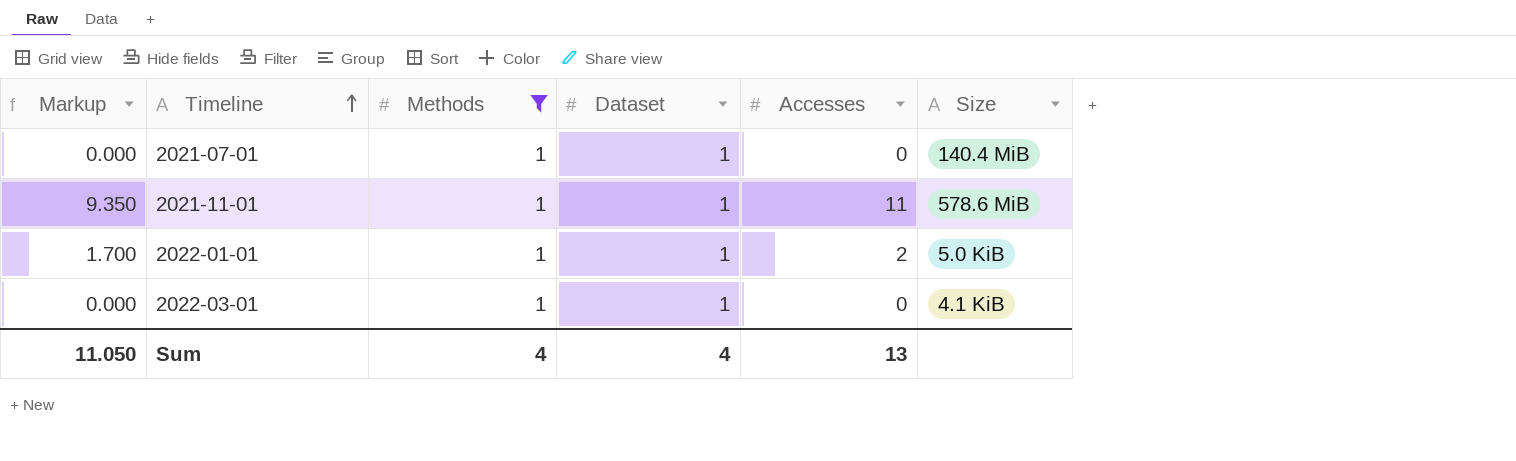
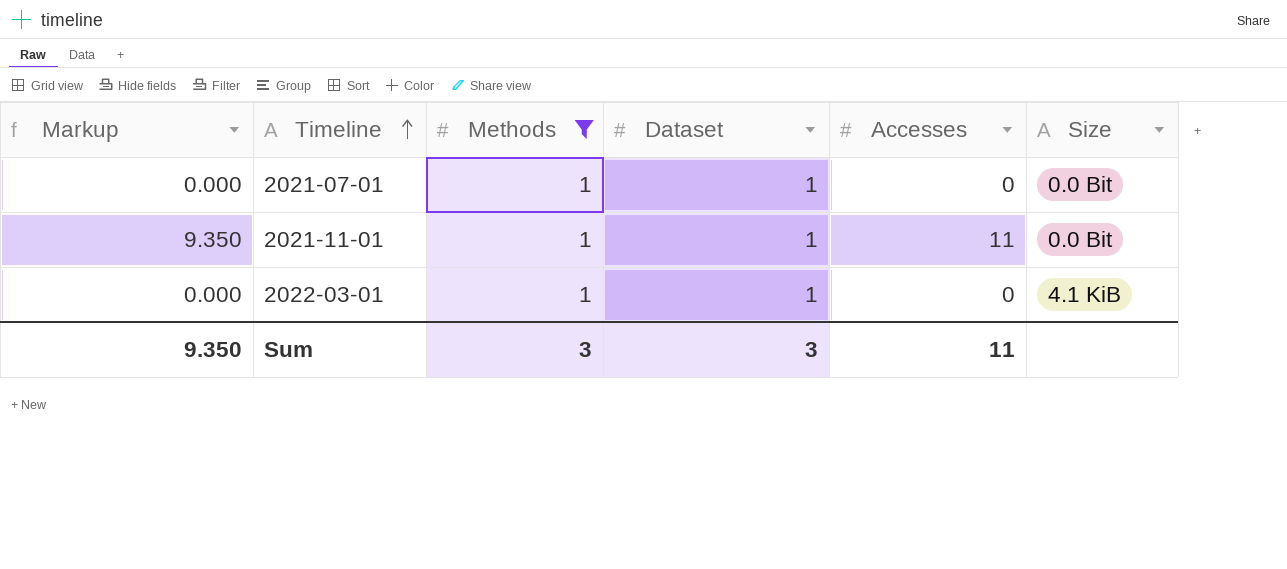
row 2022-01-01: 1.700 | 1 | 1 | 2 | 5.0 KiB -> none
2021-07-01 | Size: 140.4 MiB -> 0.0 Bit
2021-11-01 | Size: 578.6 MiB -> 0.0 Bit
Sum | Markup: 11.050 -> 9.350
Sum | Methods: 4 -> 3
Sum | Dataset: 4 -> 3
Sum | Accesses: 13 -> 11

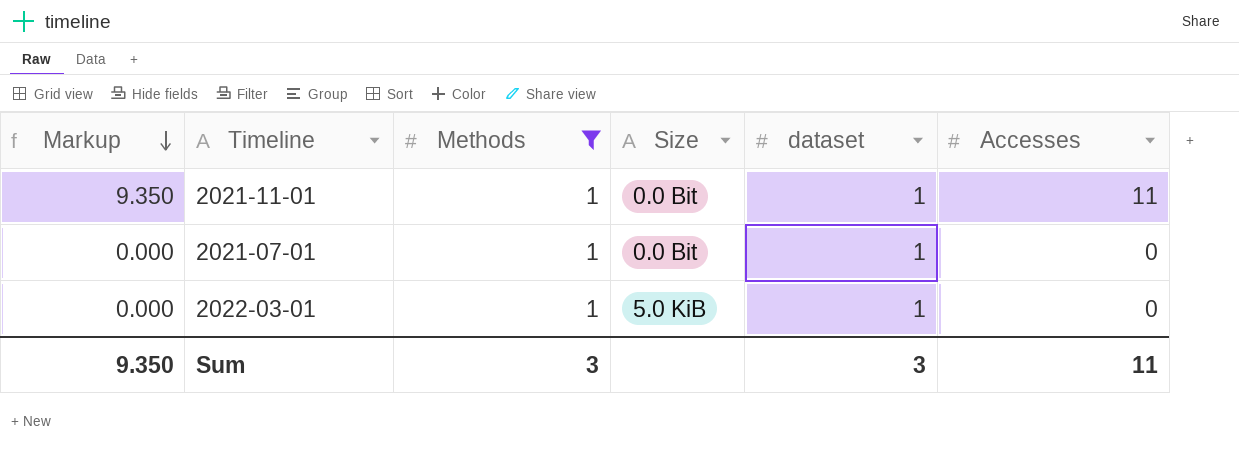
row order: Timeline ascending -> Markup descending
column Size | position: 6 -> 4
column name: Dataset -> dataset
2022-03-01 | Size: 4.1 KiB -> 5.0 KiB

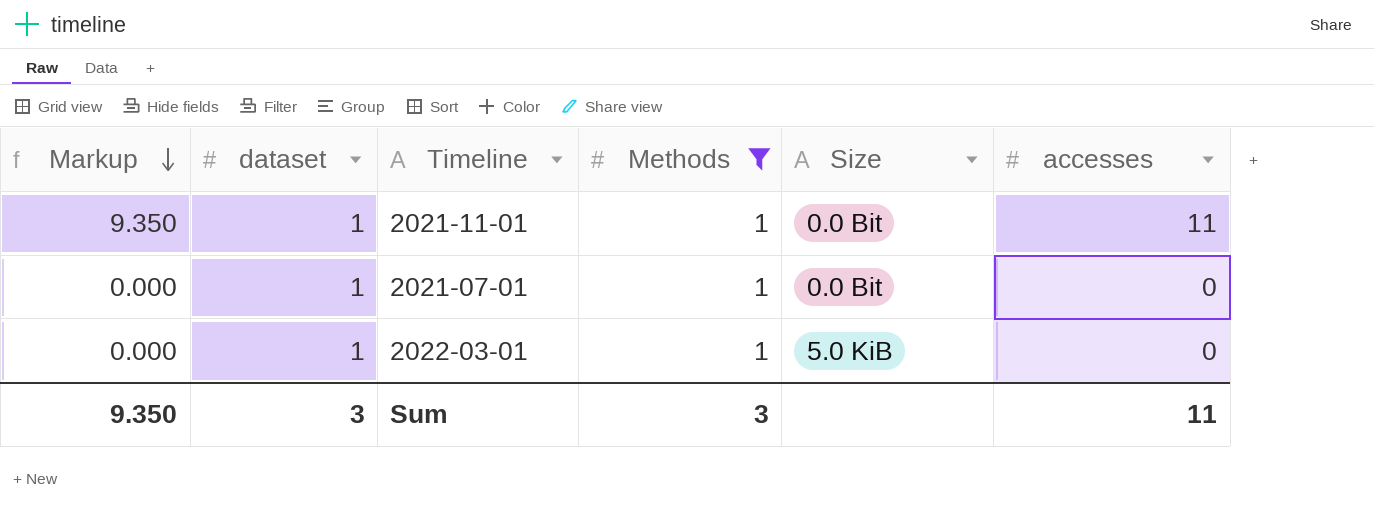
column dataset | position: 5 -> 2
column name: Accesses -> accesses

